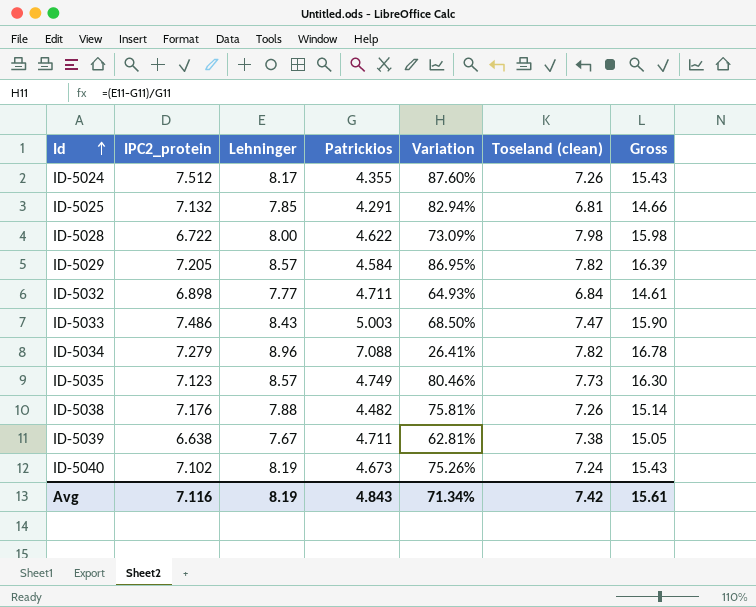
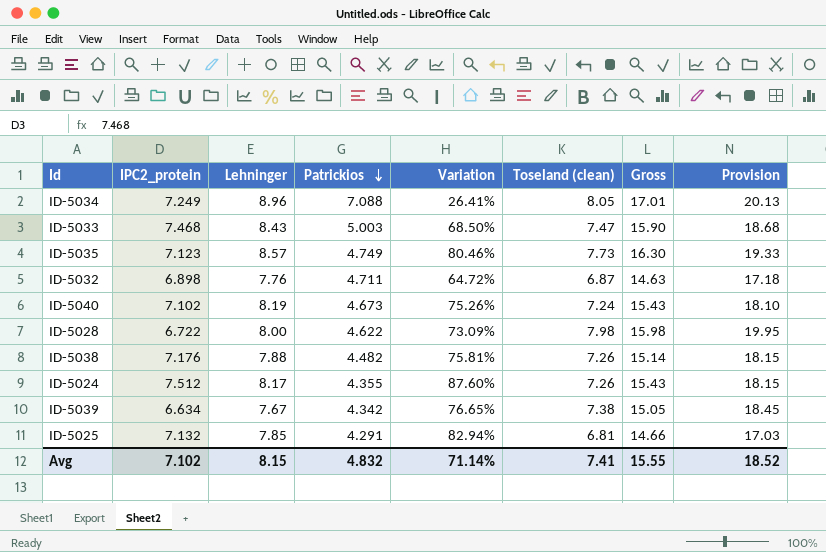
row order: Id ascending -> Patrickios descending
column Provision | formula: none -> [Toseland (clean)] * 2.5
row ID-5029: 7.205 | 8.57 | 4.584 | 86.95% | 7.82 | 16.39 -> none
ID-5034 | IPC2_protein: 7.279 -> 7.249
ID-5034 | Toseland (clean): 7.82 -> 8.05
ID-5034 | Gross: 16.78 -> 17.01
ID-5033 | IPC2_protein: 7.486 -> 7.468
ID-5032 | Lehninger: 7.77 -> 7.76
ID-5032 | Variation: 64.93% -> 64.72%
ID-5032 | Toseland (clean): 6.84 -> 6.87
ID-5032 | Gross: 14.61 -> 14.63
ID-5039 | IPC2_protein: 6.638 -> 6.634
ID-5039 | Patrickios: 4.711 -> 4.342
ID-5039 | Variation: 62.81% -> 76.65%
Avg | IPC2_protein: 7.116 -> 7.102
Avg | Lehninger: 8.19 -> 8.15
Avg | Patrickios: 4.843 -> 4.832
Avg | Variation: 71.34% -> 71.14%
Avg | Toseland (clean): 7.42 -> 7.41
Avg | Gross: 15.61 -> 15.55

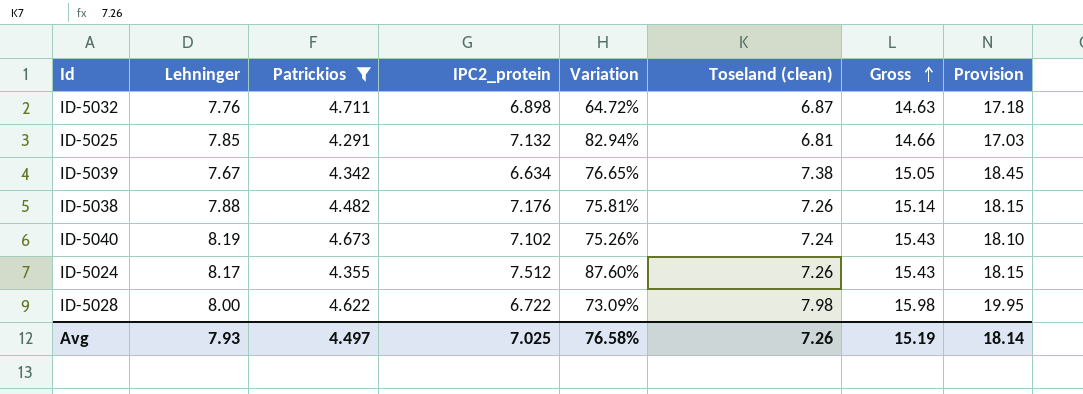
filter: none -> Patrickios <= 4.711
row order: Patrickios descending -> Gross ascending
column IPC2_protein | position: 2 -> 4
Avg | Lehninger: 8.15 -> 7.93
Avg | Patrickios: 4.832 -> 4.497
Avg | IPC2_protein: 7.102 -> 7.025
Avg | Variation: 71.14% -> 76.58%
Avg | Toseland (clean): 7.41 -> 7.26
Avg | Gross: 15.55 -> 15.19
Avg | Provision: 18.52 -> 18.14

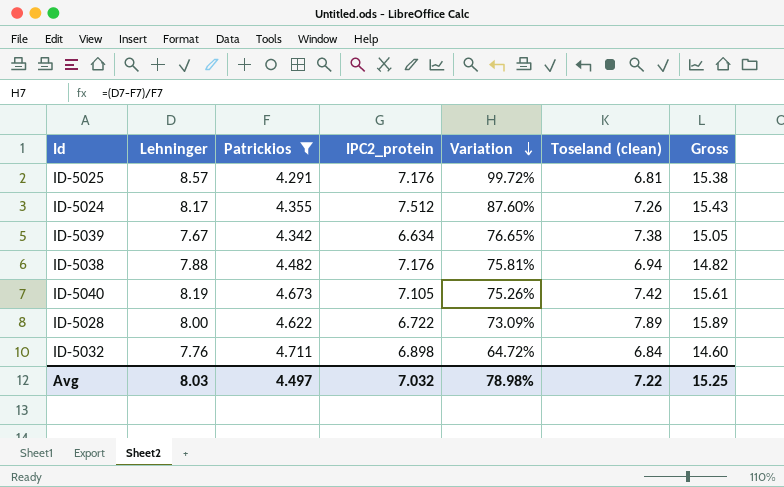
row order: Gross ascending -> Variation descending
column Provision | formula: [Toseland (clean)] * 2.5 -> none
ID-5025 | Lehninger: 7.85 -> 8.57
ID-5025 | IPC2_protein: 7.132 -> 7.176
ID-5025 | Variation: 82.94% -> 99.72%
ID-5025 | Gross: 14.66 -> 15.38
ID-5038 | Toseland (clean): 7.26 -> 6.94
ID-5038 | Gross: 15.14 -> 14.82
ID-5040 | IPC2_protein: 7.102 -> 7.105
ID-5040 | Toseland (clean): 7.24 -> 7.42
ID-5040 | Gross: 15.43 -> 15.61
ID-5028 | Toseland (clean): 7.98 -> 7.89
ID-5028 | Gross: 15.98 -> 15.89
ID-5032 | Toseland (clean): 6.87 -> 6.84
ID-5032 | Gross: 14.63 -> 14.60
Avg | Lehninger: 7.93 -> 8.03
Avg | IPC2_protein: 7.025 -> 7.032
Avg | Variation: 76.58% -> 78.98%
Avg | Toseland (clean): 7.26 -> 7.22
Avg | Gross: 15.19 -> 15.25

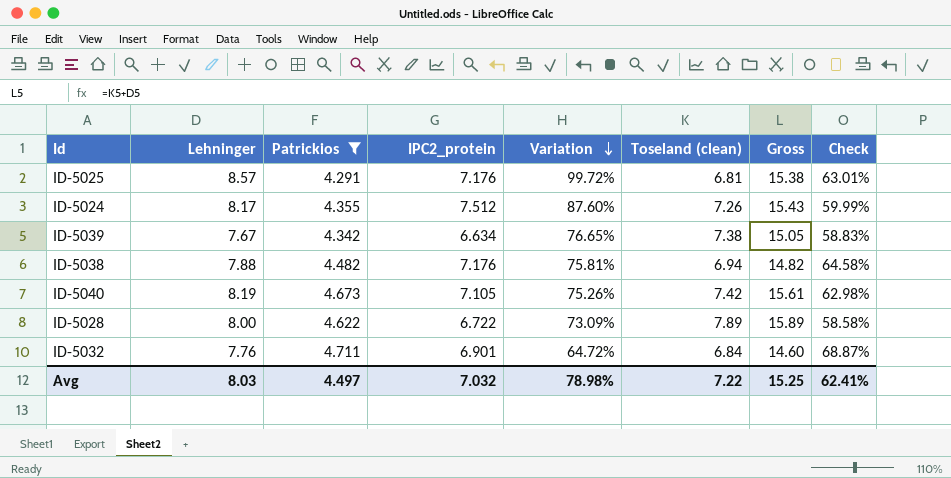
column Check | formula: none -> [Patrickios] / [Toseland (clean)]
ID-5032 | IPC2_protein: 6.898 -> 6.901

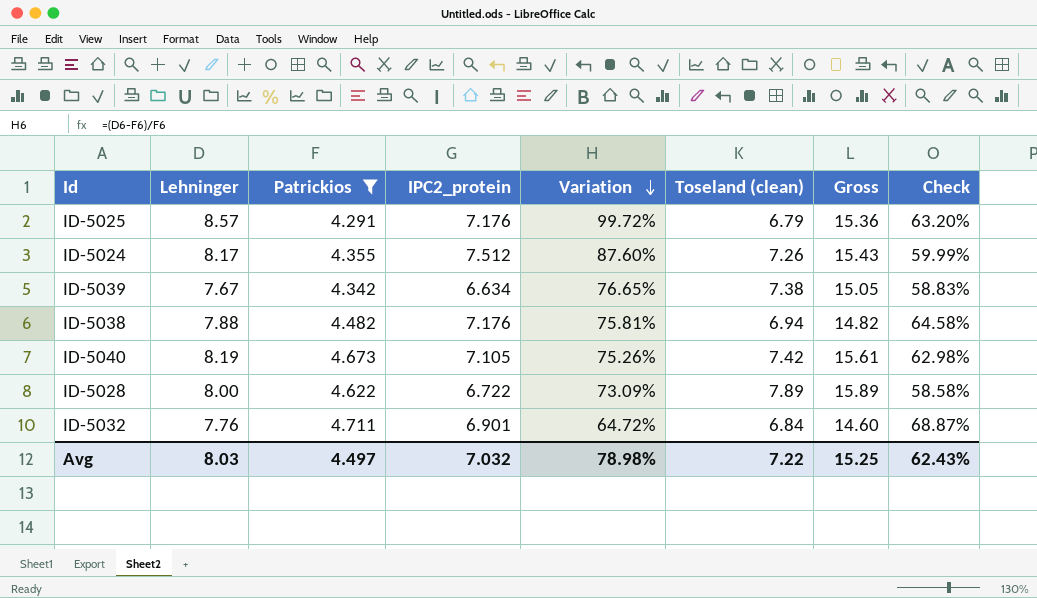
ID-5025 | Toseland (clean): 6.81 -> 6.79
ID-5025 | Gross: 15.38 -> 15.36
ID-5025 | Check: 63.01% -> 63.20%
Avg | Check: 62.41% -> 62.43%

